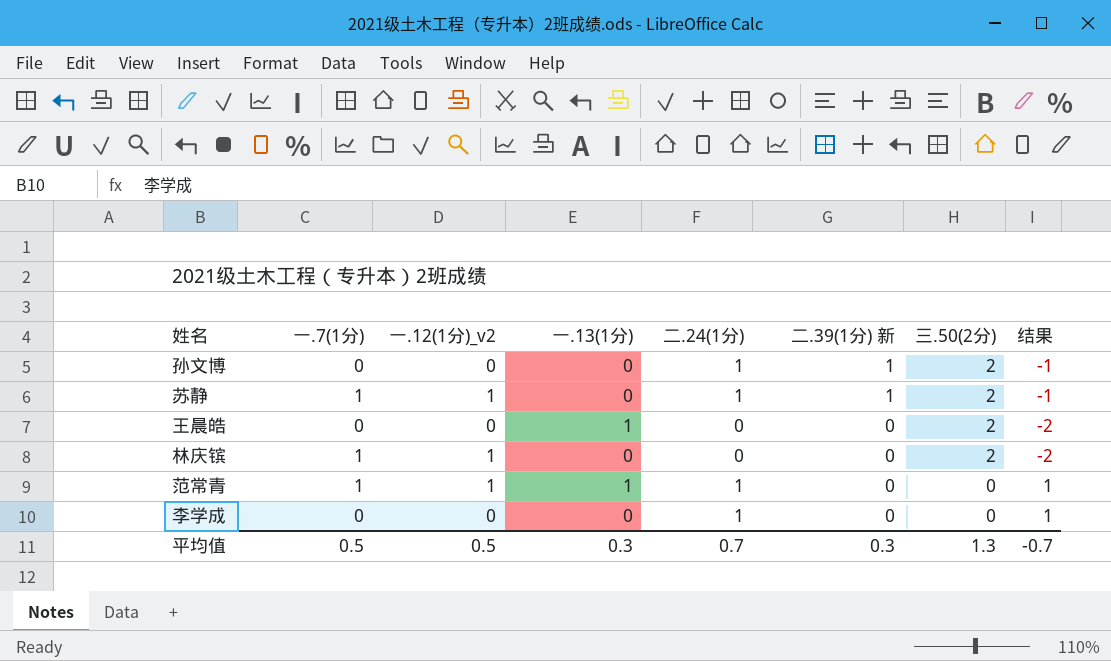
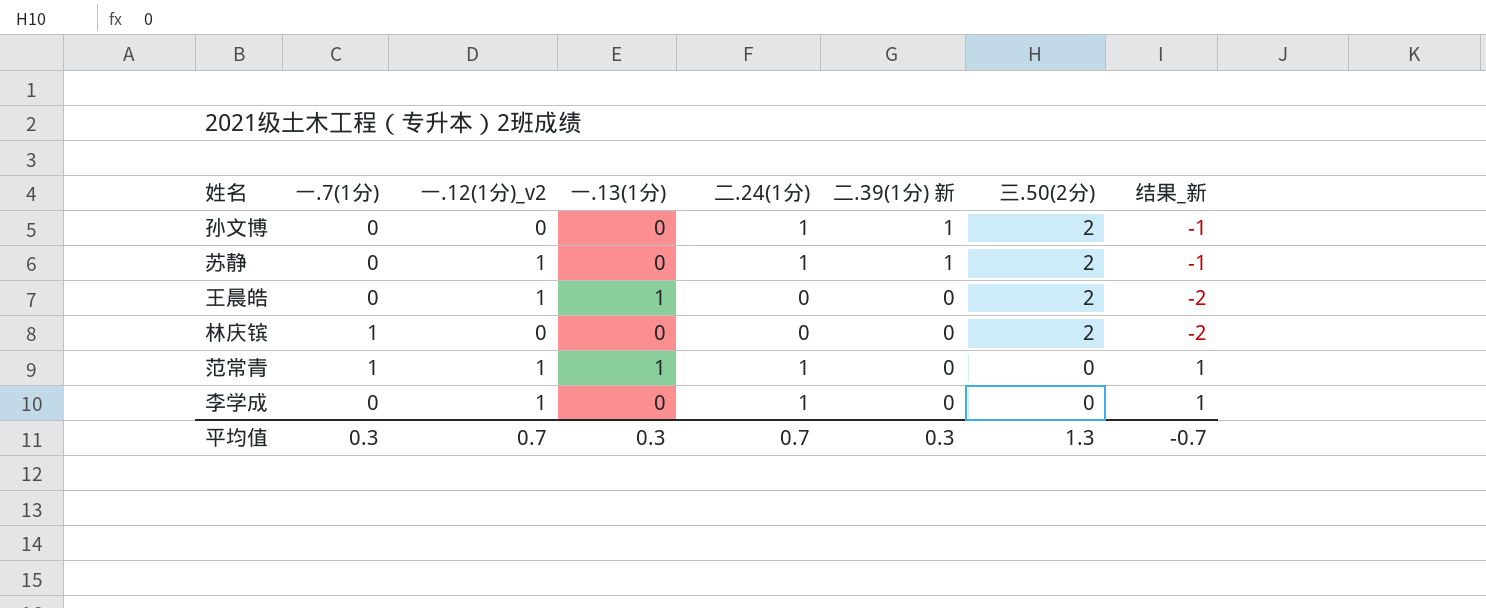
column name: 结果 -> 结果_新
苏静 | 一.7(1分): 1 -> 0
王晨皓 | 一.12(1分)_v2: 0 -> 1
林庆镔 | 一.12(1分)_v2: 1 -> 0
李学成 | 一.12(1分)_v2: 0 -> 1
平均值 | 一.7(1分): 0.5 -> 0.3
平均值 | 一.12(1分)_v2: 0.5 -> 0.7

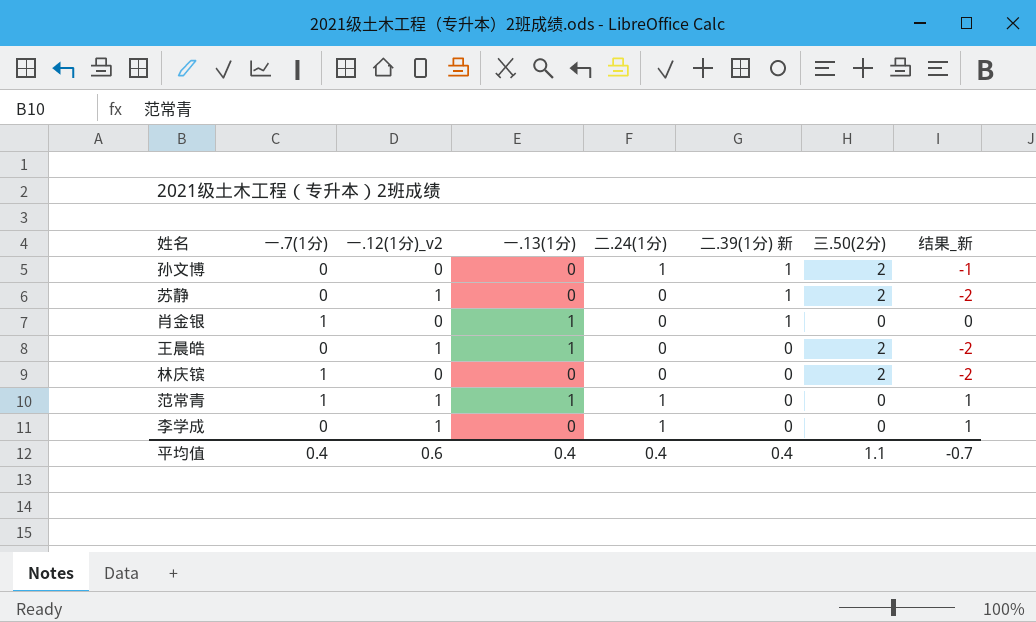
苏静 | 二.24(1分): 1 -> 0
苏静 | 结果_新: -1 -> -2
row 肖金银: none -> 1 | 0 | 1 | 0 | 1 | 0 | 0
平均值 | 一.7(1分): 0.3 -> 0.4
平均值 | 一.12(1分)_v2: 0.7 -> 0.6
平均值 | 一.13(1分): 0.3 -> 0.4
平均值 | 二.24(1分): 0.7 -> 0.4
平均值 | 二.39(1分) 新: 0.3 -> 0.4
平均值 | 三.50(2分): 1.3 -> 1.1

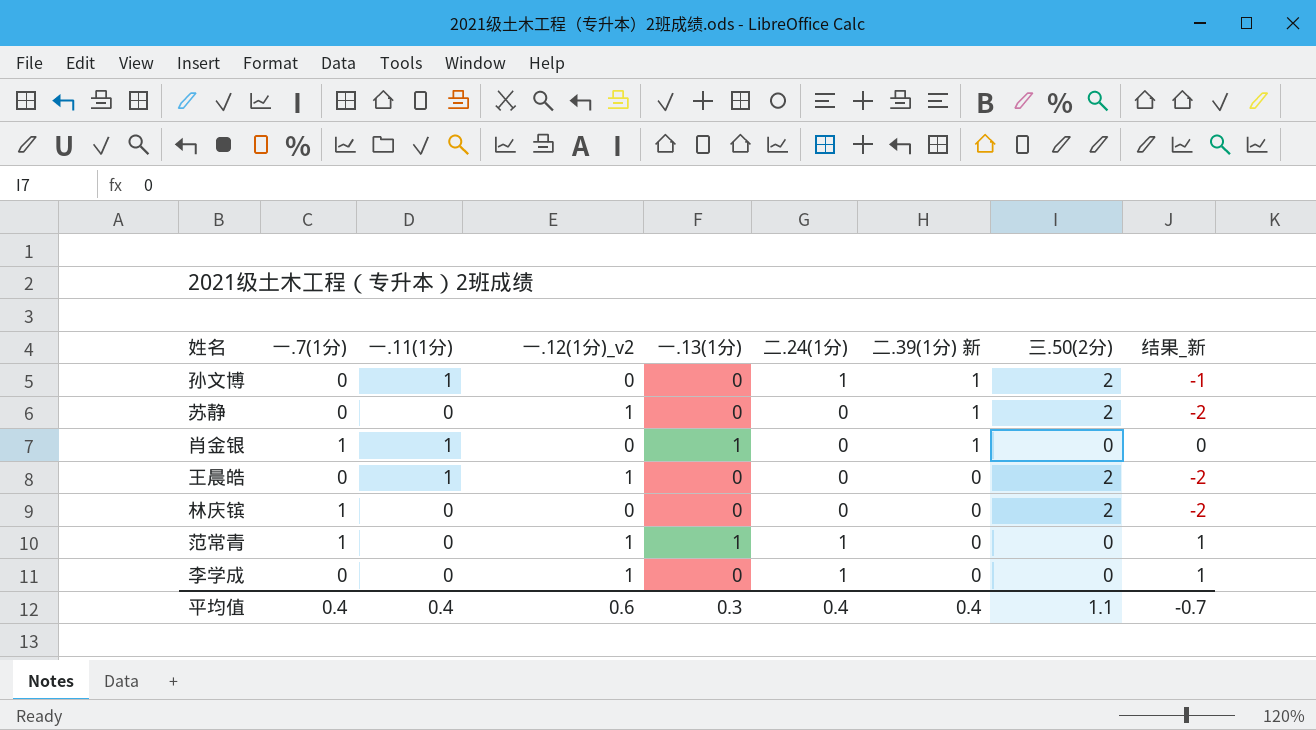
column 一.11(1分) | position: none -> 3
王晨皓 | 一.13(1分): 1 -> 0
平均值 | 一.13(1分): 0.4 -> 0.3

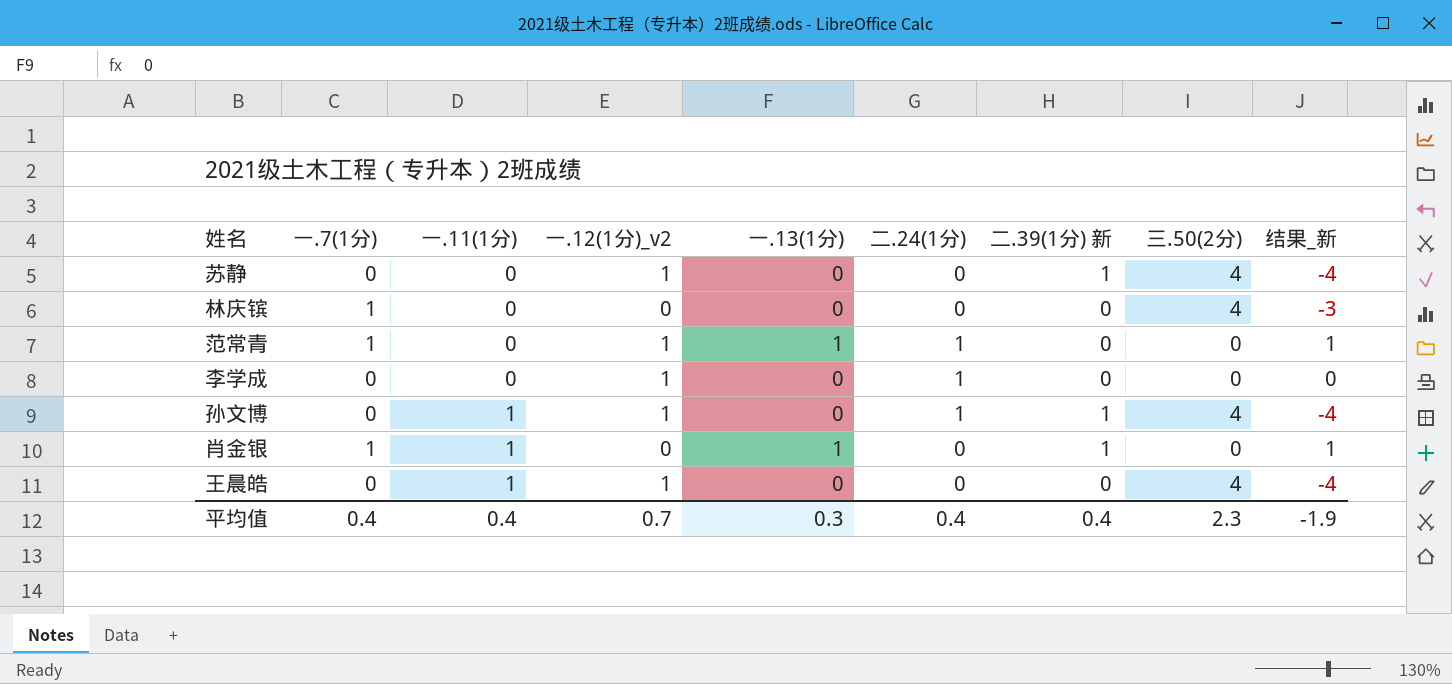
row order: 二.39(1分) 新 descending -> 一.11(1分) ascending
column 结果_新 | formula: [二.24(1分)] - [三.50(2分)] -> [一.7(1分)] - [三.50(2分)]
苏静 | 三.50(2分): 2 -> 4
林庆镔 | 三.50(2分): 2 -> 4
孙文博 | 一.12(1分)_v2: 0 -> 1
孙文博 | 三.50(2分): 2 -> 4
王晨皓 | 三.50(2分): 2 -> 4
平均值 | 一.12(1分)_v2: 0.6 -> 0.7
平均值 | 三.50(2分): 1.1 -> 2.3
平均值 | 结果_新: -0.7 -> -1.9

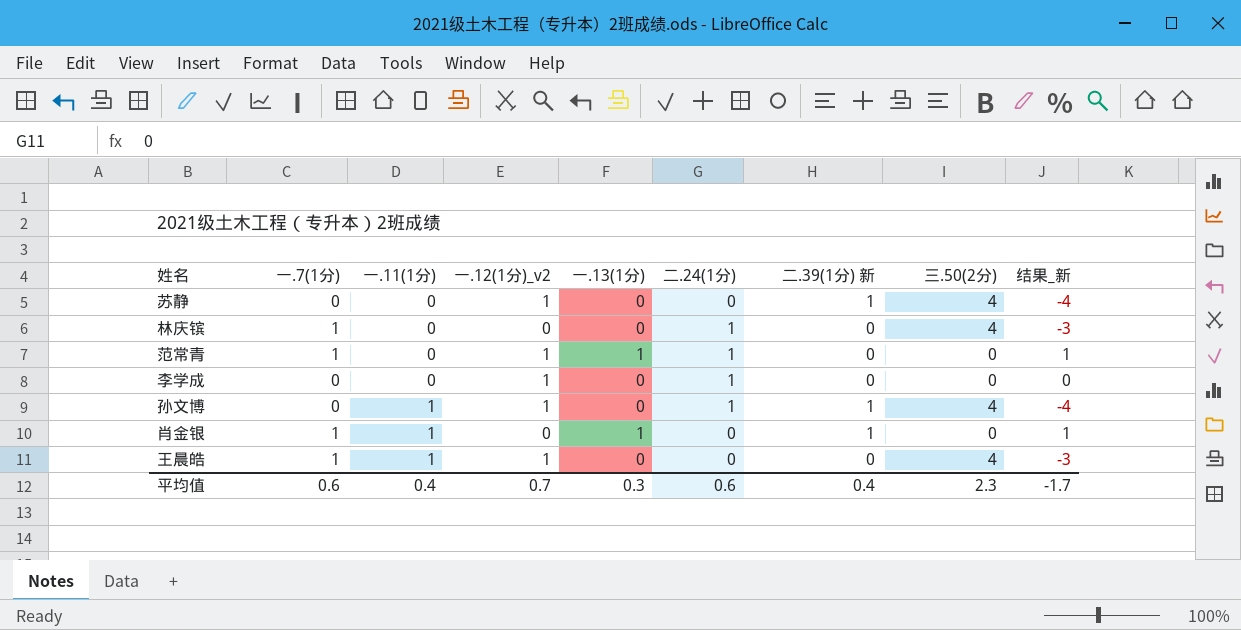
林庆镔 | 二.24(1分): 0 -> 1
王晨皓 | 一.7(1分): 0 -> 1
王晨皓 | 结果_新: -4 -> -3
平均值 | 一.7(1分): 0.4 -> 0.6
平均值 | 二.24(1分): 0.4 -> 0.6
平均值 | 结果_新: -1.9 -> -1.7

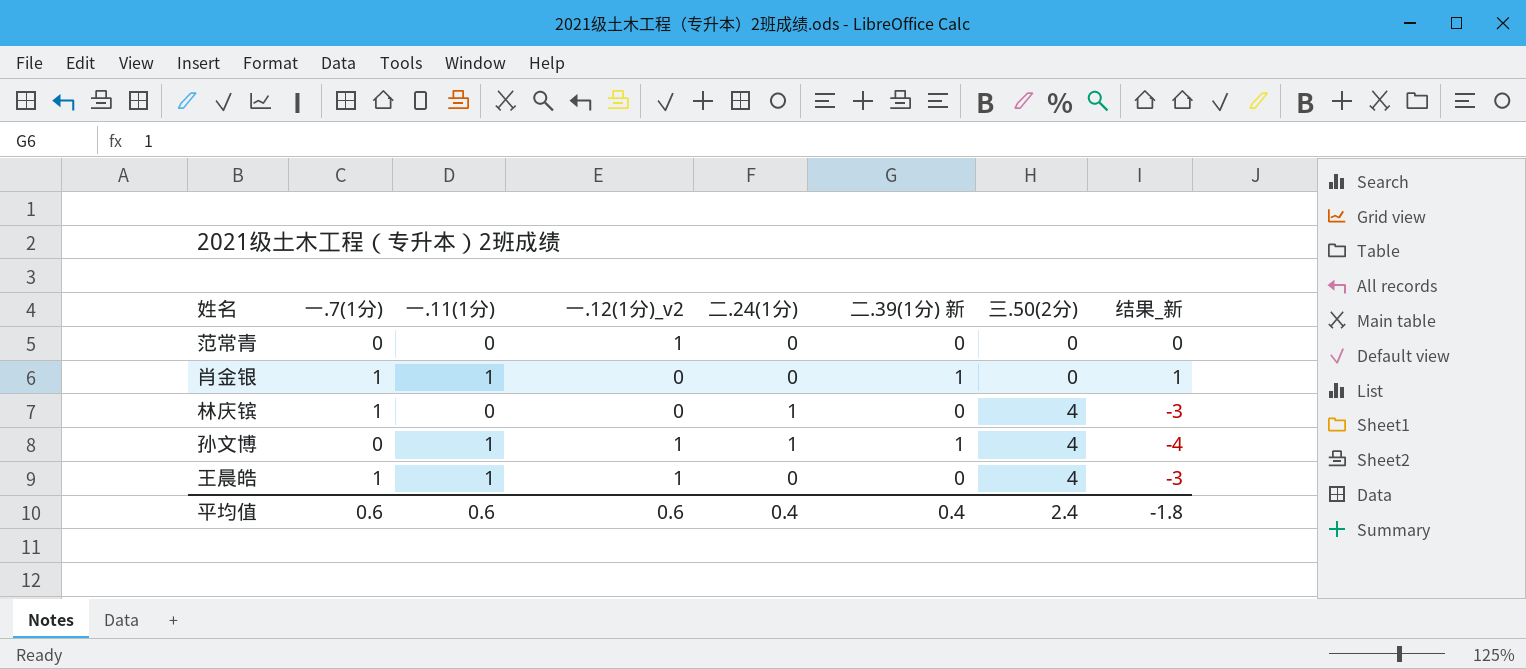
row order: 一.11(1分) ascending -> 三.50(2分) ascending
column 一.13(1分) | position: 5 -> none
row 苏静: 0 | 0 | 1 | 0 | 0 | 1 | 4 | -4 -> none
row 李学成: 0 | 0 | 1 | 0 | 1 | 0 | 0 | 0 -> none
范常青 | 一.7(1分): 1 -> 0
范常青 | 二.24(1分): 1 -> 0
范常青 | 结果_新: 1 -> 0
平均值 | 一.11(1分): 0.4 -> 0.6
平均值 | 一.12(1分)_v2: 0.7 -> 0.6
平均值 | 二.24(1分): 0.6 -> 0.4
平均值 | 三.50(2分): 2.3 -> 2.4
平均值 | 结果_新: -1.7 -> -1.8

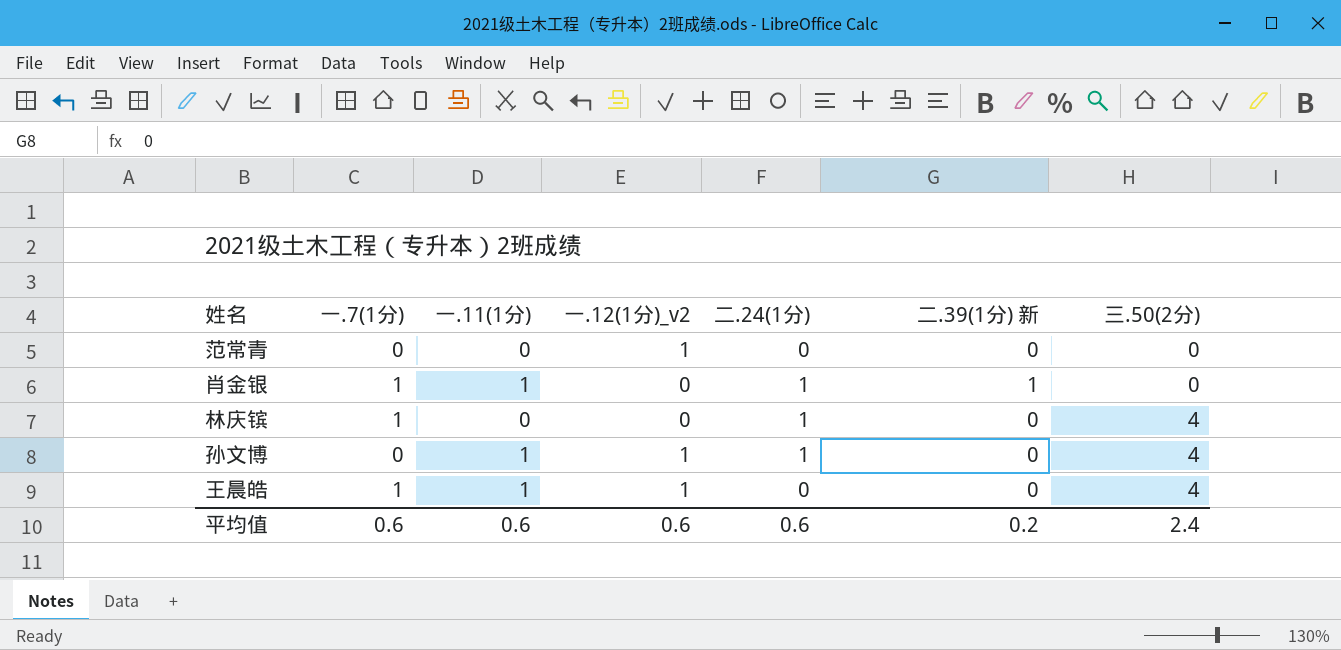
column 结果_新 | formula: [一.7(1分)] - [三.50(2分)] -> none
肖金银 | 二.24(1分): 0 -> 1
孙文博 | 二.39(1分) 新: 1 -> 0
平均值 | 二.24(1分): 0.4 -> 0.6
平均值 | 二.39(1分) 新: 0.4 -> 0.2

